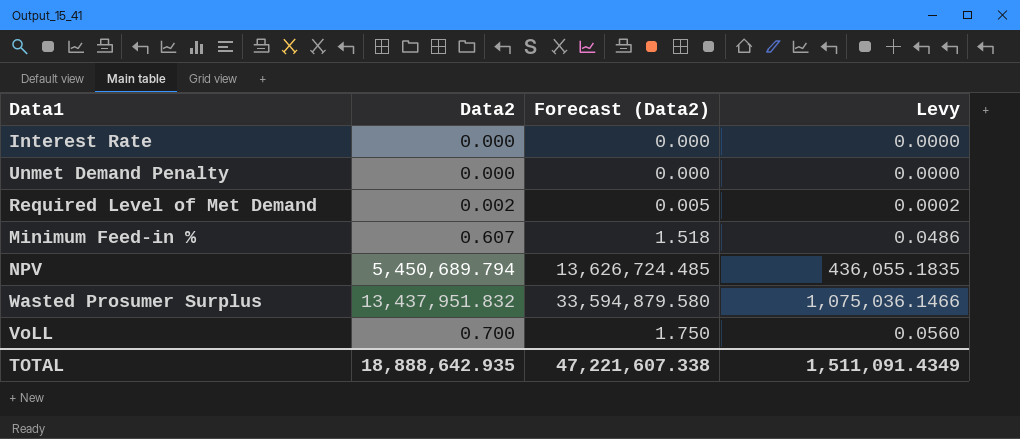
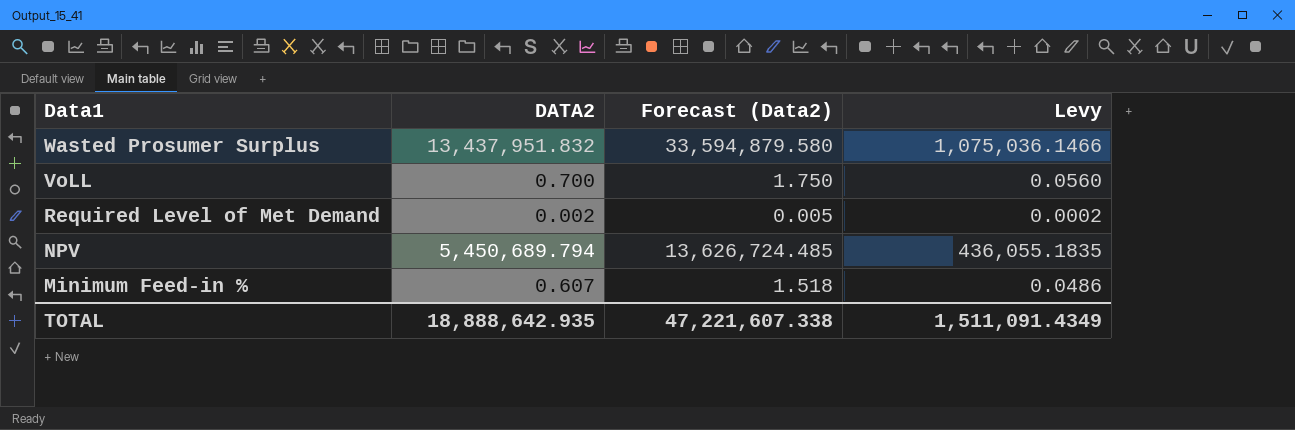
row order: none -> Data1 descending
column name: Data2 -> DATA2
row Interest Rate: 0.000 | 0.000 | 0.0000 -> none
row Unmet Demand Penalty: 0.000 | 0.000 | 0.0000 -> none

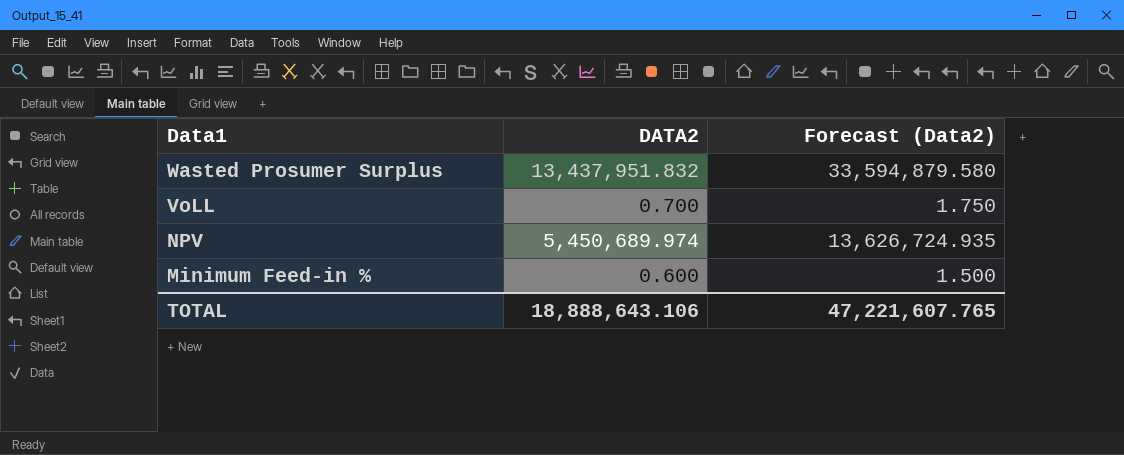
column Levy | formula: [DATA2] * 0.08 -> none
row Required Level of Met Demand: 0.002 | 0.005 | 0.0002 -> none
NPV | DATA2: 5,450,689.794 -> 5,450,689.974
NPV | Forecast (Data2): 13,626,724.485 -> 13,626,724.935
Minimum Feed-in % | DATA2: 0.607 -> 0.600
Minimum Feed-in % | Forecast (Data2): 1.518 -> 1.500
TOTAL | DATA2: 18,888,642.935 -> 18,888,643.106
TOTAL | Forecast (Data2): 47,221,607.338 -> 47,221,607.765

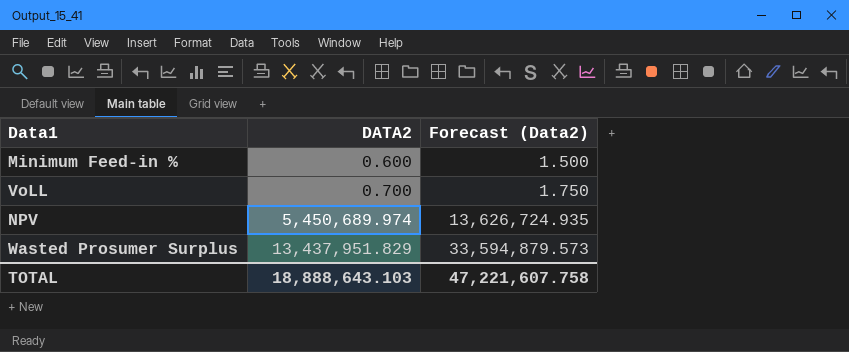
row order: Data1 descending -> DATA2 ascending
Wasted Prosumer Surplus | DATA2: 13,437,951.832 -> 13,437,951.829
Wasted Prosumer Surplus | Forecast (Data2): 33,594,879.580 -> 33,594,879.573
TOTAL | DATA2: 18,888,643.106 -> 18,888,643.103
TOTAL | Forecast (Data2): 47,221,607.765 -> 47,221,607.758

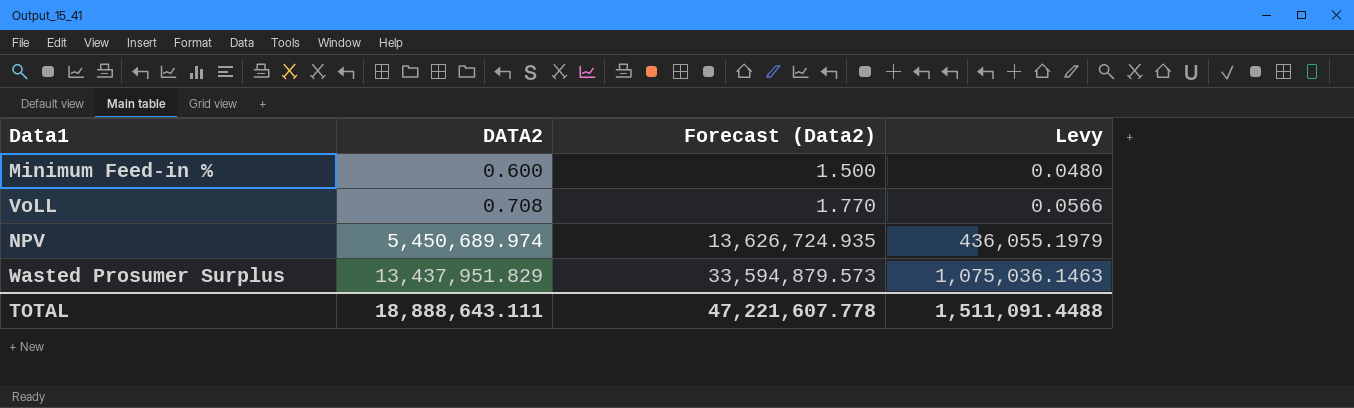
column Levy | formula: none -> [DATA2] * 0.08
VoLL | DATA2: 0.700 -> 0.708
VoLL | Forecast (Data2): 1.750 -> 1.770
TOTAL | DATA2: 18,888,643.103 -> 18,888,643.111
TOTAL | Forecast (Data2): 47,221,607.758 -> 47,221,607.778

